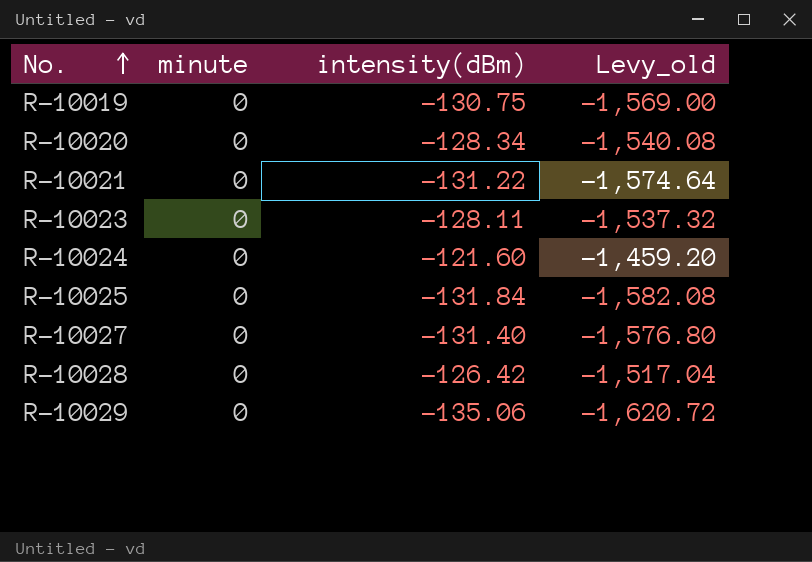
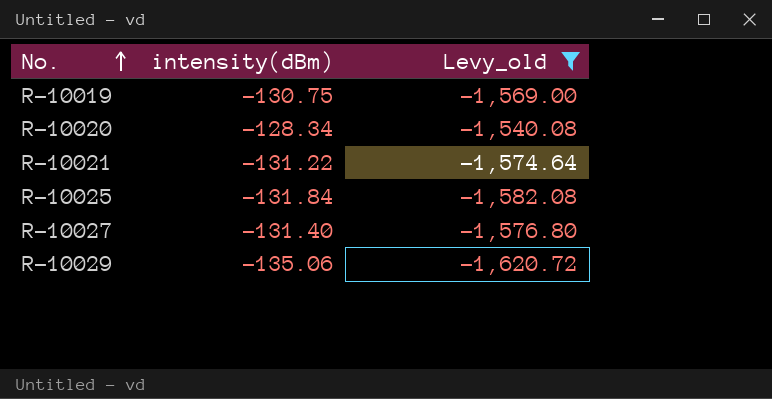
filter: none -> Levy_old <= -1,540.08
column minute | position: 2 -> none

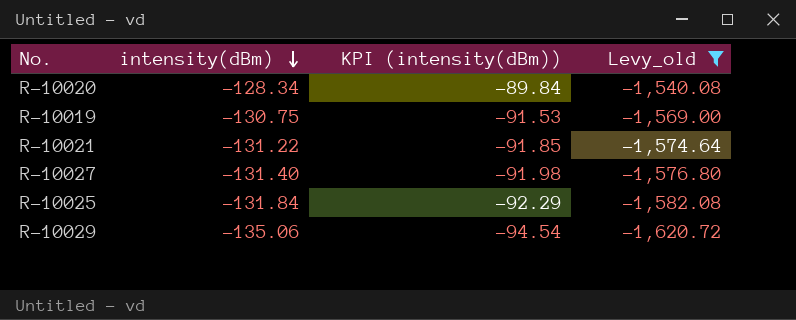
row order: No. ascending -> intensity(dBm) descending
column KPI (intensity(dBm)) | formula: none -> [intensity(dBm)] * 0.7

